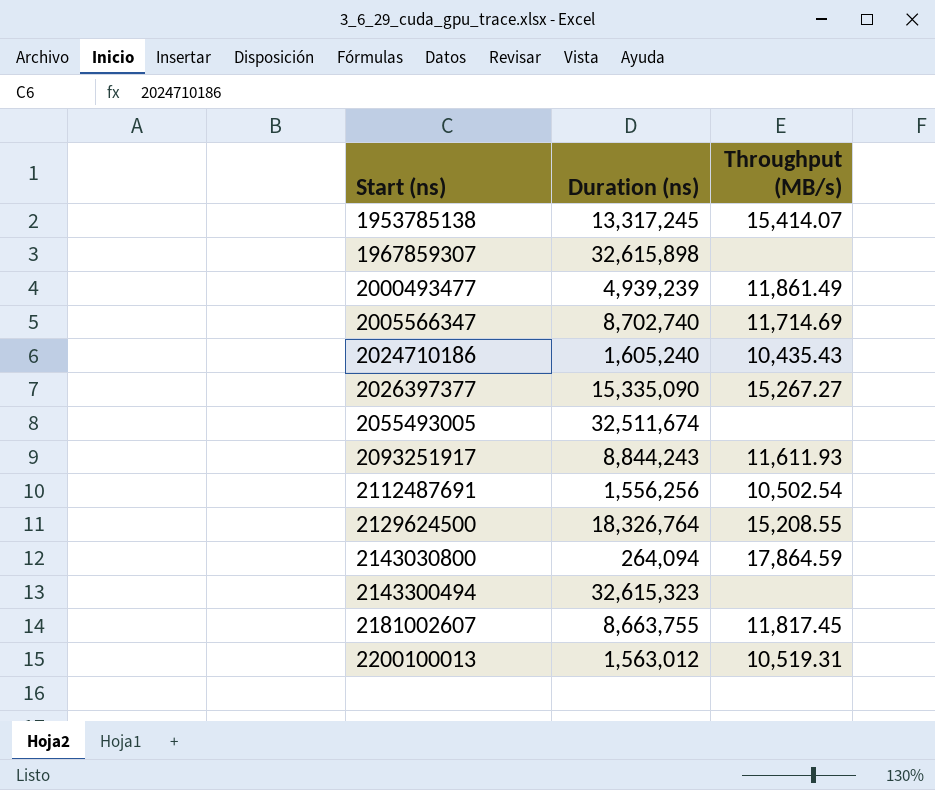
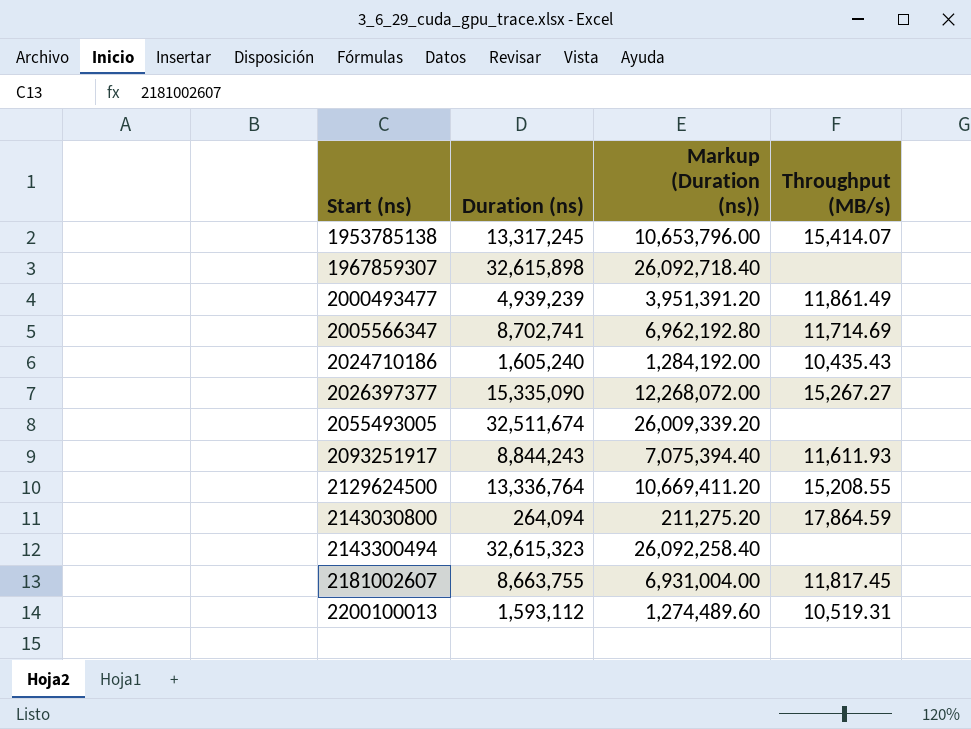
column Markup (Duration (ns)) | formula: none -> [Duration (ns)] * 0.8
row 2112487691: 1,556,256 | 10,502.54 -> none
2005566347 | Duration (ns): 8,702,740 -> 8,702,741
2129624500 | Duration (ns): 18,326,764 -> 13,336,764
2200100013 | Duration (ns): 1,563,012 -> 1,593,112

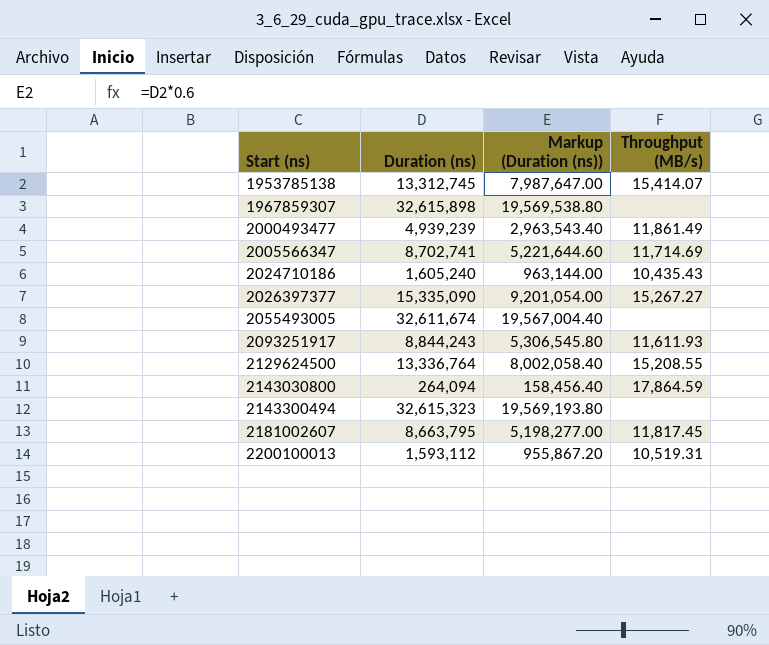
column Markup (Duration (ns)) | formula: [Duration (ns)] * 0.8 -> [Duration (ns)] * 0.6
1953785138 | Duration (ns): 13,317,245 -> 13,312,745
2055493005 | Duration (ns): 32,511,674 -> 32,611,674
2181002607 | Duration (ns): 8,663,755 -> 8,663,795

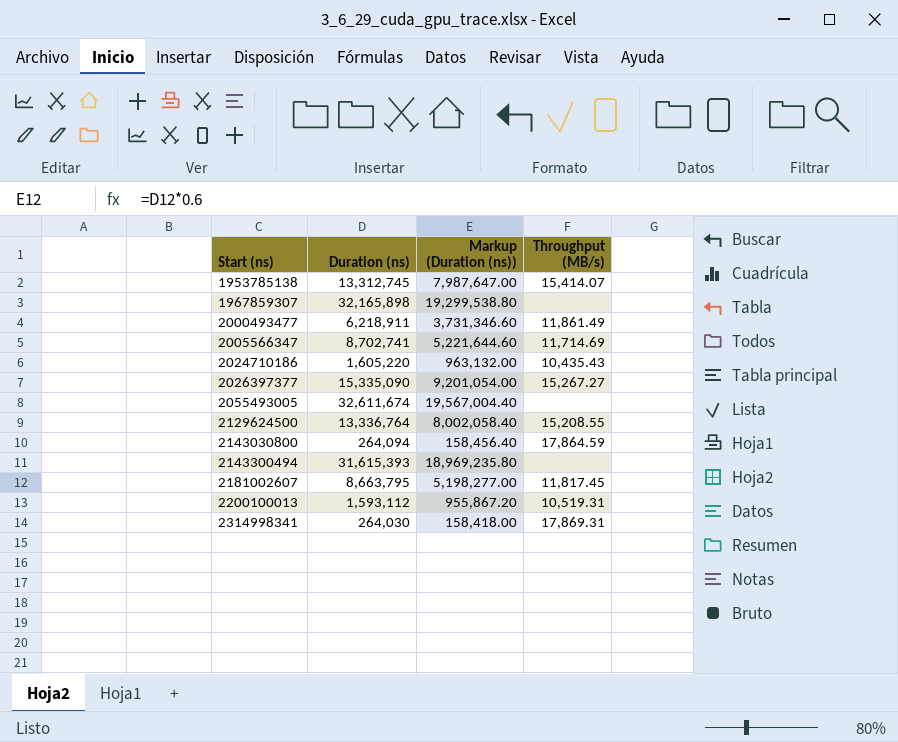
row 2093251917: 8,844,243 | 5,306,545.80 | 11,611.93 -> none
1967859307 | Duration (ns): 32,615,898 -> 32,165,898
1967859307 | Markup (Duration (ns)): 19,569,538.80 -> 19,299,538.80
2000493477 | Duration (ns): 4,939,239 -> 6,218,911
2000493477 | Markup (Duration (ns)): 2,963,543.40 -> 3,731,346.60
2024710186 | Duration (ns): 1,605,240 -> 1,605,220
2024710186 | Markup (Duration (ns)): 963,144.00 -> 963,132.00
2143300494 | Duration (ns): 32,615,323 -> 31,615,393
2143300494 | Markup (Duration (ns)): 19,569,193.80 -> 18,969,235.80
row 2314998341: none -> 264,030 | 158,418.00 | 17,869.31

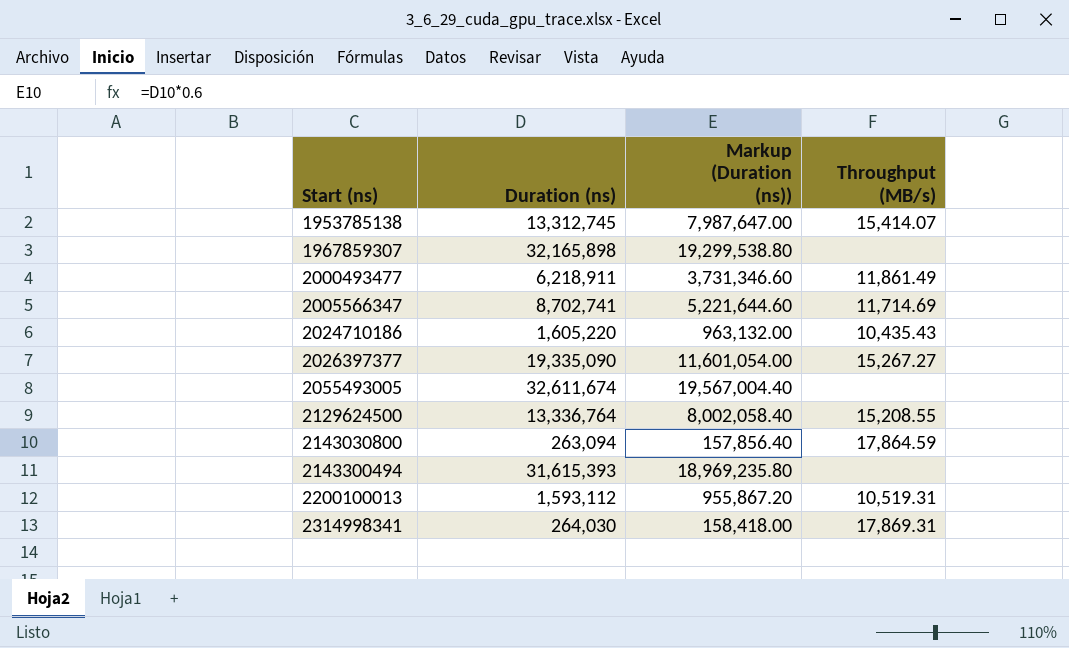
row 2181002607: 8,663,795 | 5,198,277.00 | 11,817.45 -> none
2026397377 | Duration (ns): 15,335,090 -> 19,335,090
2026397377 | Markup (Duration (ns)): 9,201,054.00 -> 11,601,054.00
2143030800 | Duration (ns): 264,094 -> 263,094
2143030800 | Markup (Duration (ns)): 158,456.40 -> 157,856.40

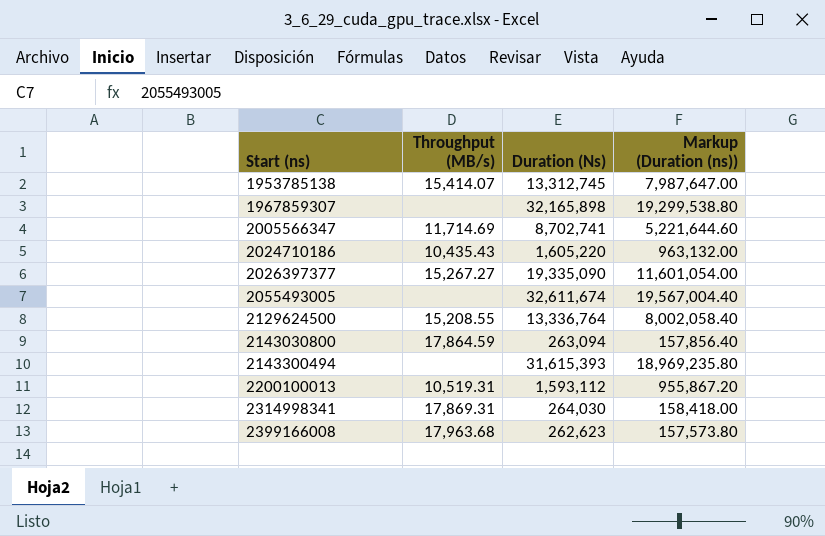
column Throughput (MB/s) | position: 4 -> 2
column name: Duration (ns) -> Duration (Ns)
row 2000493477: 6,218,911 | 3,731,346.60 | 11,861.49 -> none
row 2399166008: none -> 17,963.68 | 262,623 | 157,573.80

